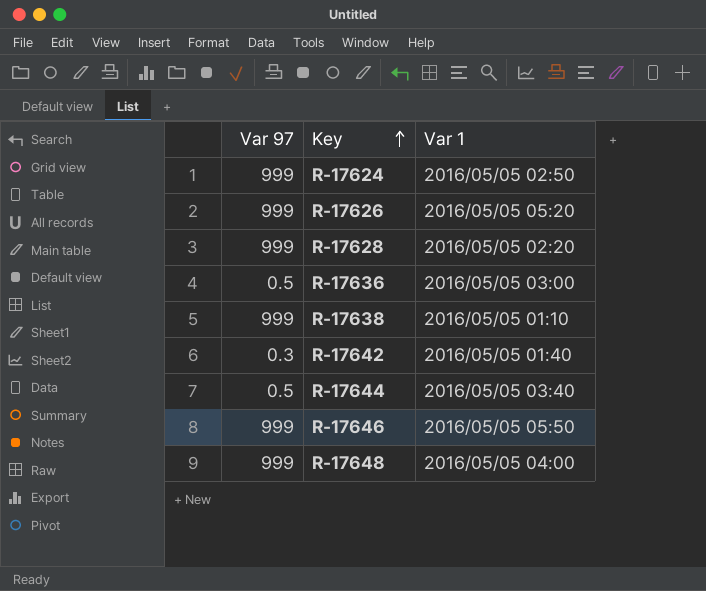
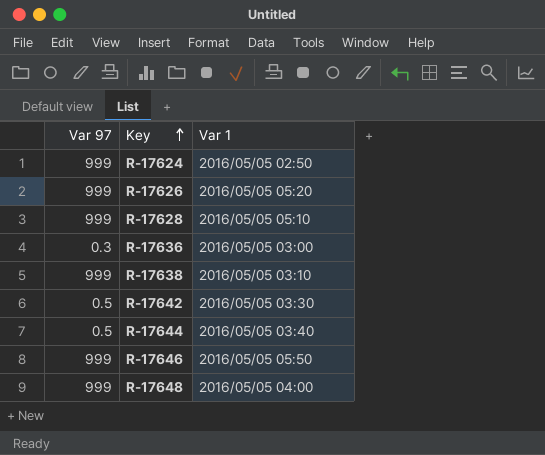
R-17628 | Var 1: 2016/05/05 02:20 -> 2016/05/05 05:10
R-17636 | Var 97: 0.5 -> 0.3
R-17638 | Var 1: 2016/05/05 01:10 -> 2016/05/05 03:10
R-17642 | Var 97: 0.3 -> 0.5
R-17642 | Var 1: 2016/05/05 01:40 -> 2016/05/05 03:30

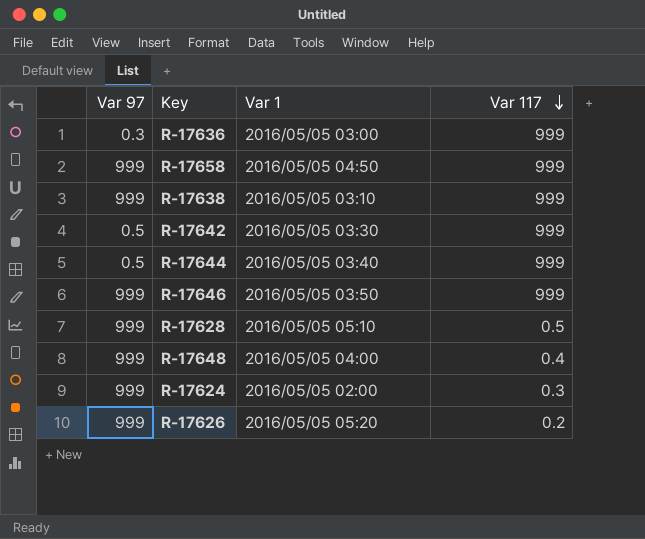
row order: Key ascending -> Var 117 descending
column Var 117 | position: none -> 4
row R-17658: none -> 999 | 2016/05/05 04:50 | 999
R-17646 | Var 1: 2016/05/05 05:50 -> 2016/05/05 03:50
R-17624 | Var 1: 2016/05/05 02:50 -> 2016/05/05 02:00

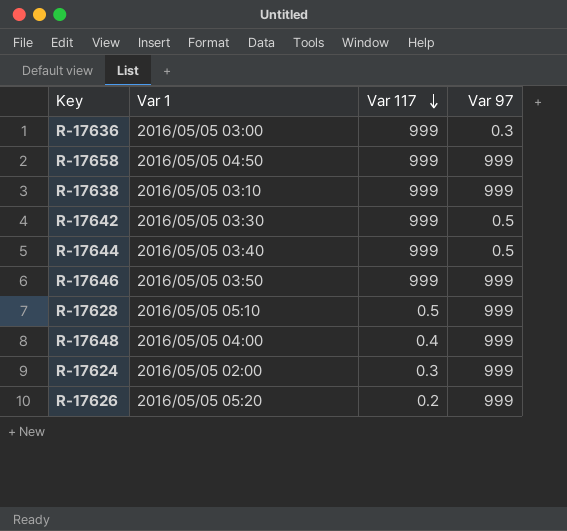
column Var 97 | position: 1 -> 4

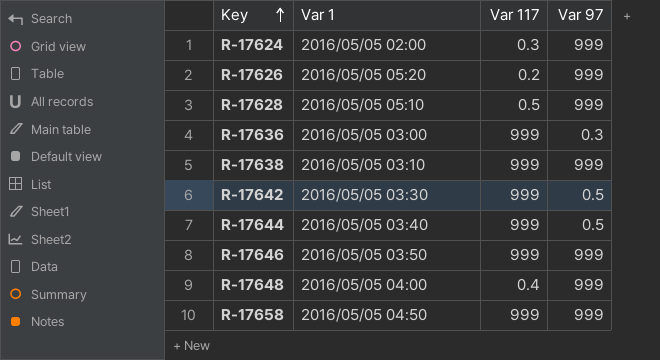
row order: Var 117 descending -> Key ascending

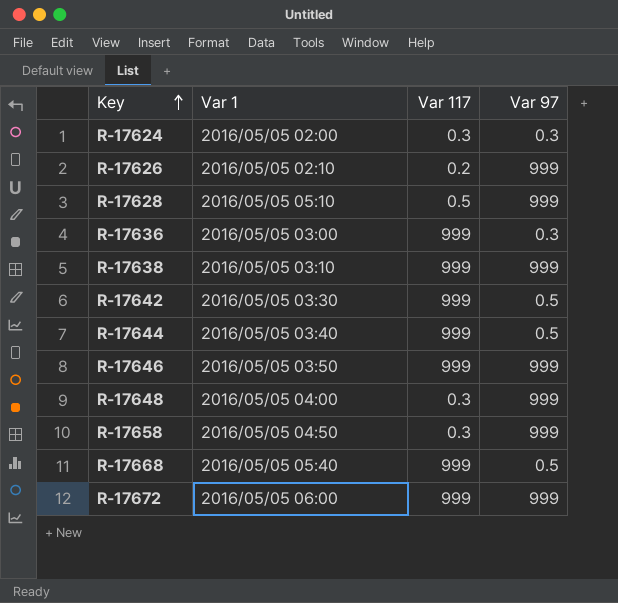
R-17624 | Var 97: 999 -> 0.3
R-17626 | Var 1: 2016/05/05 05:20 -> 2016/05/05 02:10
R-17648 | Var 117: 0.4 -> 0.3
R-17658 | Var 117: 999 -> 0.3
row R-17668: none -> 2016/05/05 05:40 | 999 | 0.5
row R-17672: none -> 2016/05/05 06:00 | 999 | 999

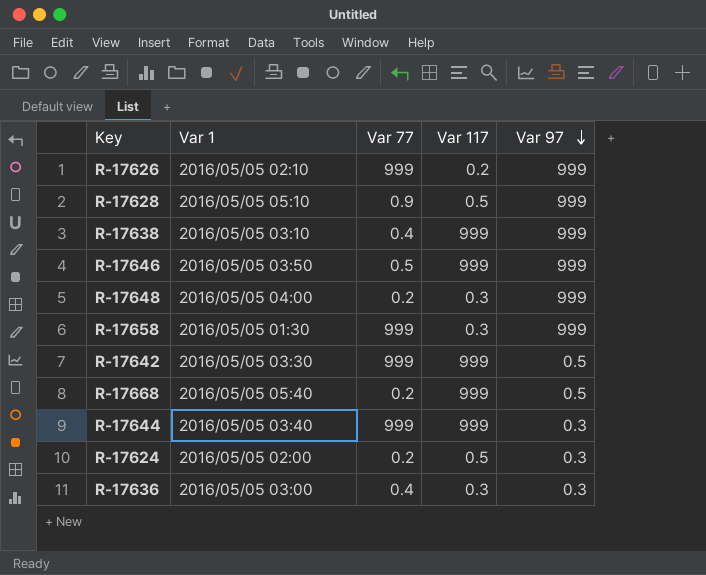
row order: Key ascending -> Var 97 descending
column Var 77 | position: none -> 3
row R-17672: 2016/05/05 06:00 | 999 | 999 -> none
R-17658 | Var 1: 2016/05/05 04:50 -> 2016/05/05 01:30
R-17644 | Var 97: 0.5 -> 0.3
R-17624 | Var 117: 0.3 -> 0.5
R-17636 | Var 117: 999 -> 0.3

